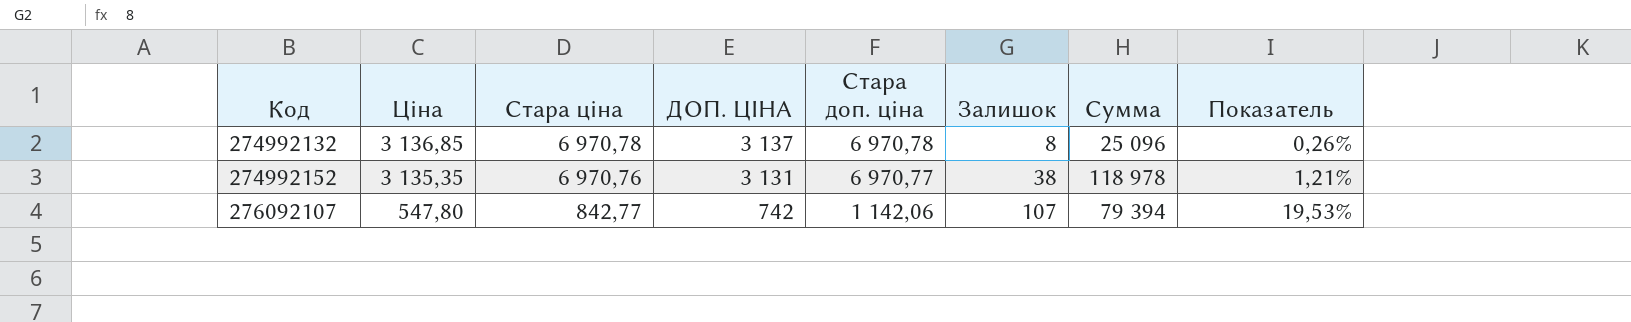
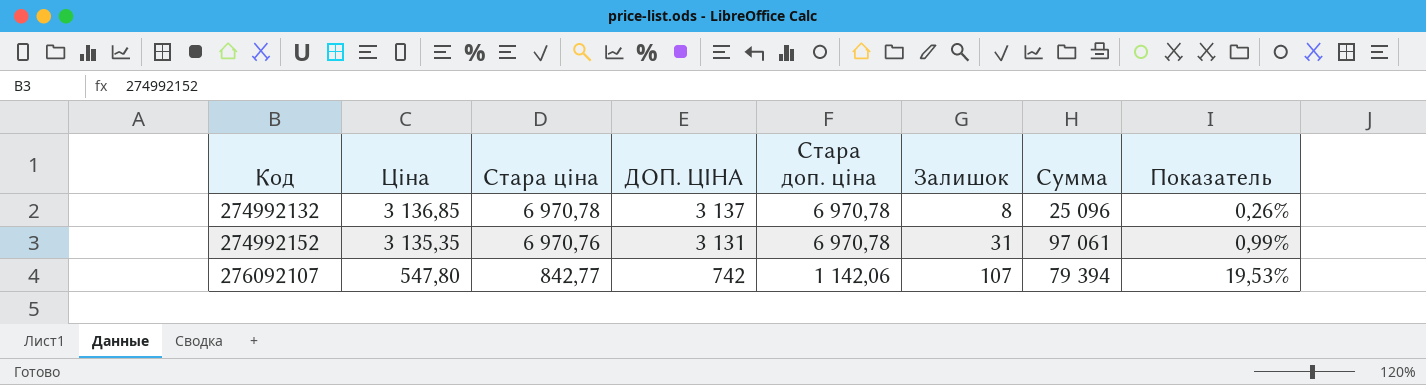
274992152 | Стара доп. ціна: 6 970,77 -> 6 970,78
274992152 | Залишок: 38 -> 31
274992152 | Сумма: 118 978 -> 97 061
274992152 | Показатель: 1,21% -> 0,99%

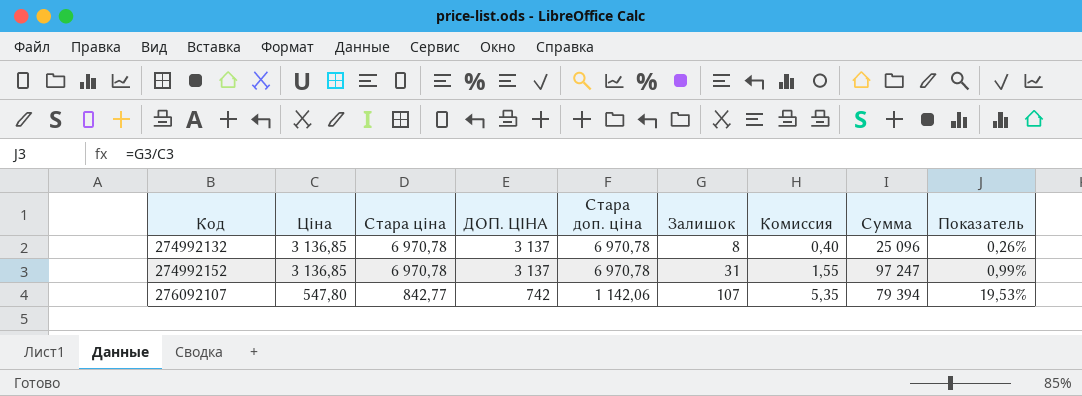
column Комиссия | formula: none -> [Залишок] * 0,05
274992152 | Ціна: 3 135,35 -> 3 136,85
274992152 | Стара ціна: 6 970,76 -> 6 970,78
274992152 | ДОП. ЦІНА: 3 131 -> 3 137
274992152 | Сумма: 97 061 -> 97 247

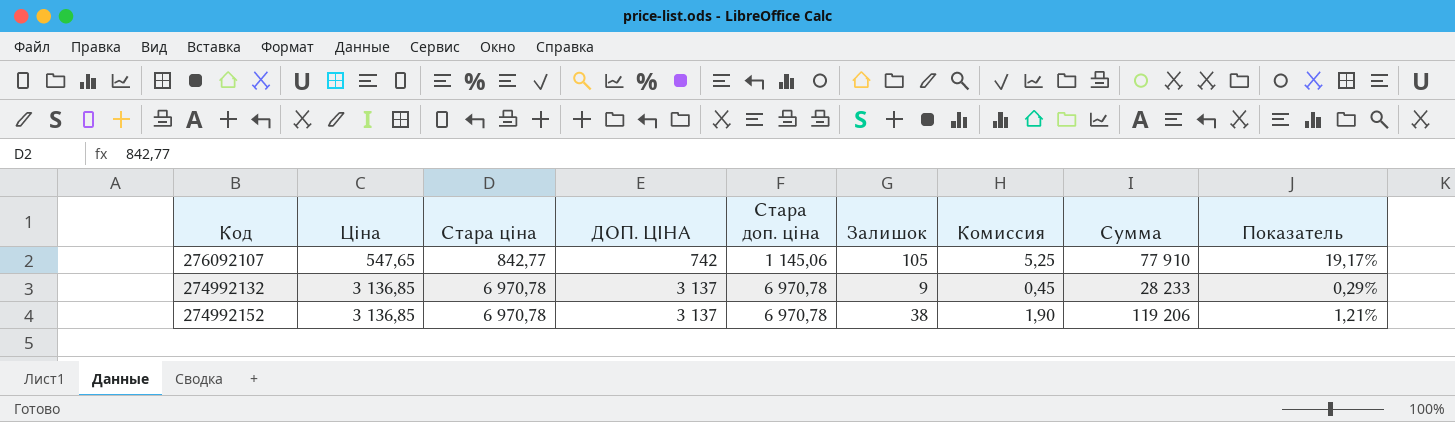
row order: Код ascending -> Ціна ascending
276092107 | Ціна: 547,80 -> 547,65
276092107 | Стара доп. ціна: 1 142,06 -> 1 145,06
276092107 | Залишок: 107 -> 105
276092107 | Комиссия: 5,35 -> 5,25
276092107 | Сумма: 79 394 -> 77 910
276092107 | Показатель: 19,53% -> 19,17%
274992132 | Залишок: 8 -> 9
274992132 | Комиссия: 0,40 -> 0,45
274992132 | Сумма: 25 096 -> 28 233
274992132 | Показатель: 0,26% -> 0,29%
274992152 | Залишок: 31 -> 38
274992152 | Комиссия: 1,55 -> 1,90
274992152 | Сумма: 97 247 -> 119 206
274992152 | Показатель: 0,99% -> 1,21%

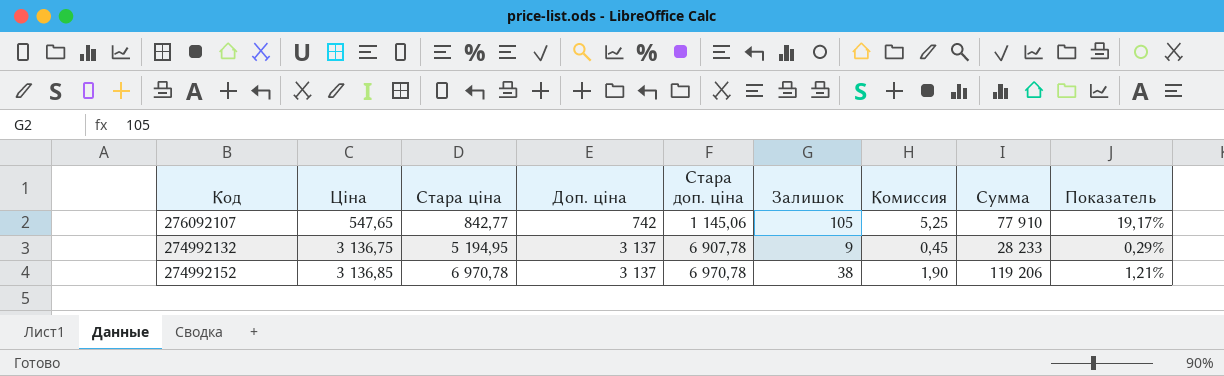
column name: ДОП. ЦІНА -> Доп. ціна
274992132 | Ціна: 3 136,85 -> 3 136,75
274992132 | Стара ціна: 6 970,78 -> 5 194,95
274992132 | Стара доп. ціна: 6 970,78 -> 6 907,78

